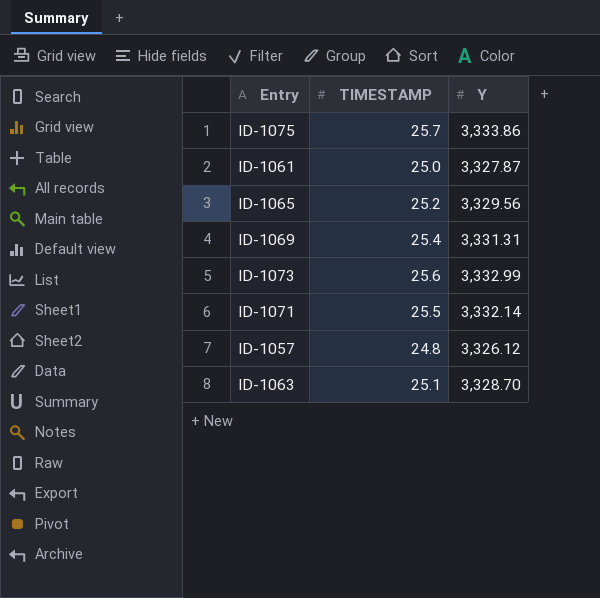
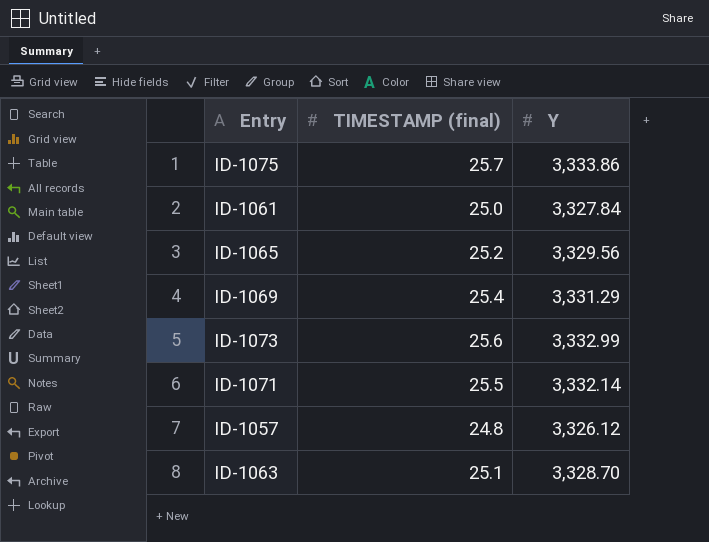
column name: TIMESTAMP -> TIMESTAMP (final)
ID-1061 | Y: 3,327.87 -> 3,327.84
ID-1069 | Y: 3,331.31 -> 3,331.29

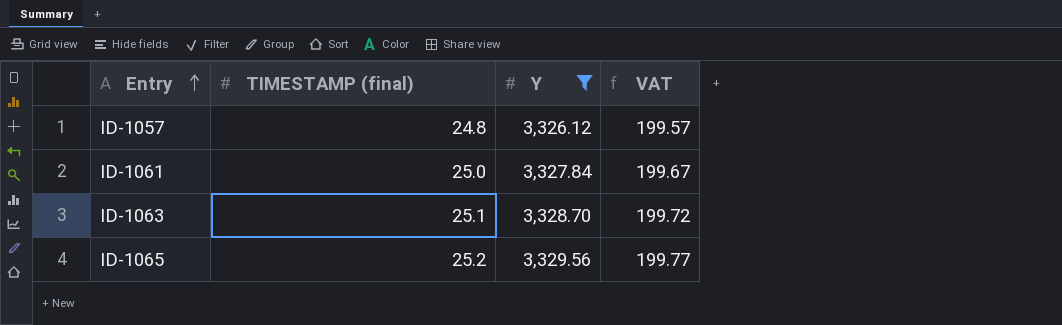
filter: none -> Y <= 3,329.56
row order: none -> Entry ascending
column VAT | formula: none -> [Y] * 0.06

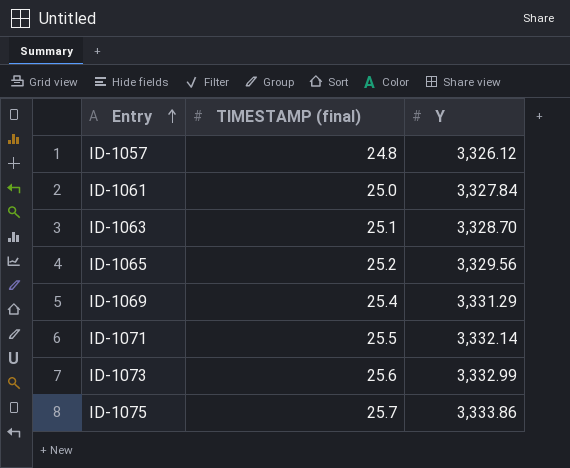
filter: Y <= 3,329.56 -> none
column VAT | formula: [Y] * 0.06 -> none

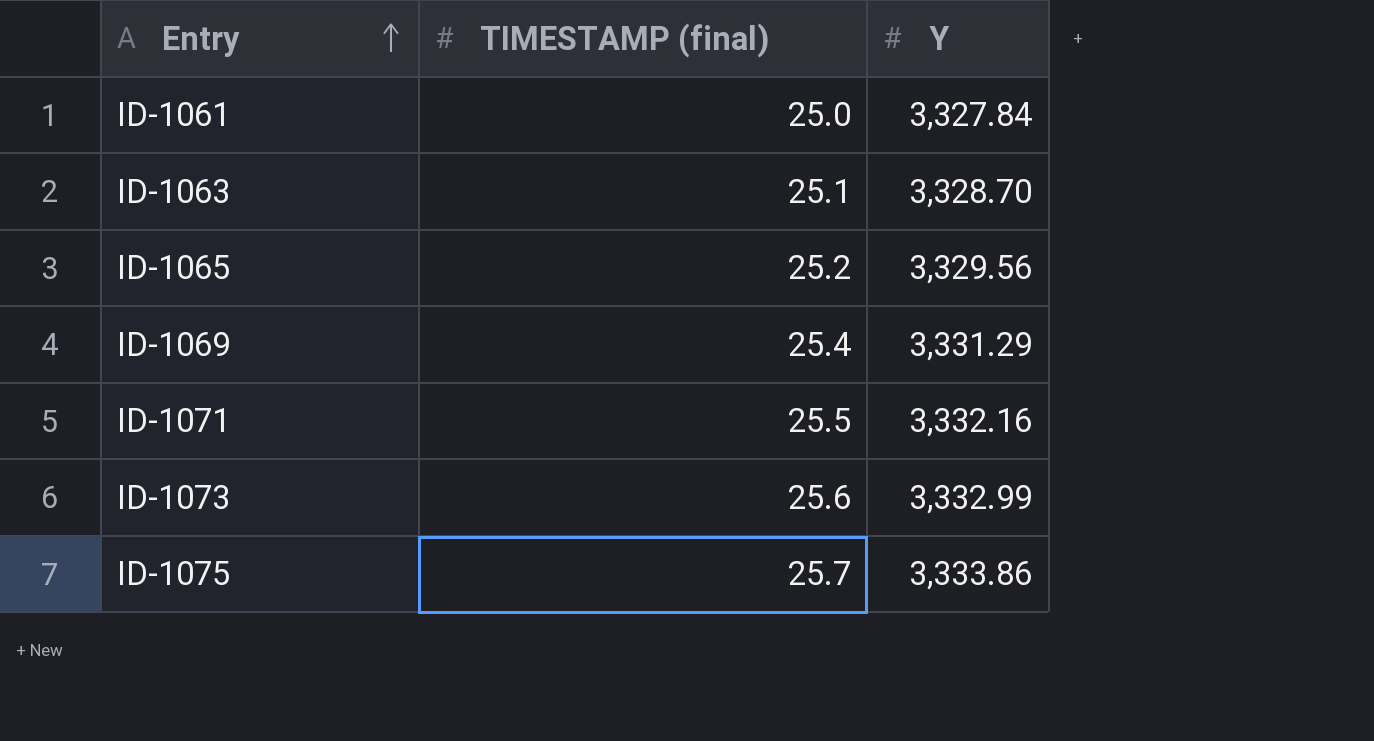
row ID-1057: 24.8 | 3,326.12 -> none
ID-1071 | Y: 3,332.14 -> 3,332.16

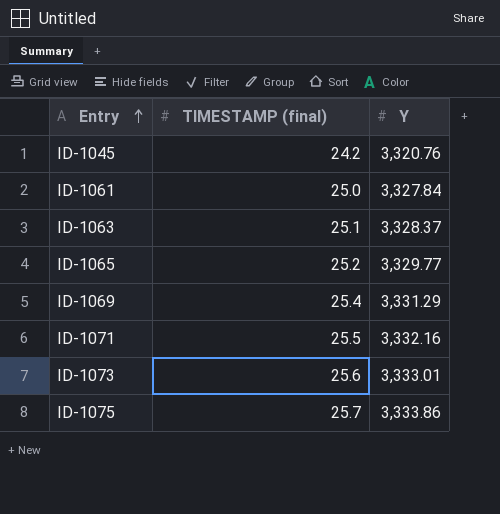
row ID-1045: none -> 24.2 | 3,320.76
ID-1063 | Y: 3,328.70 -> 3,328.37
ID-1065 | Y: 3,329.56 -> 3,329.77
ID-1073 | Y: 3,332.99 -> 3,333.01

